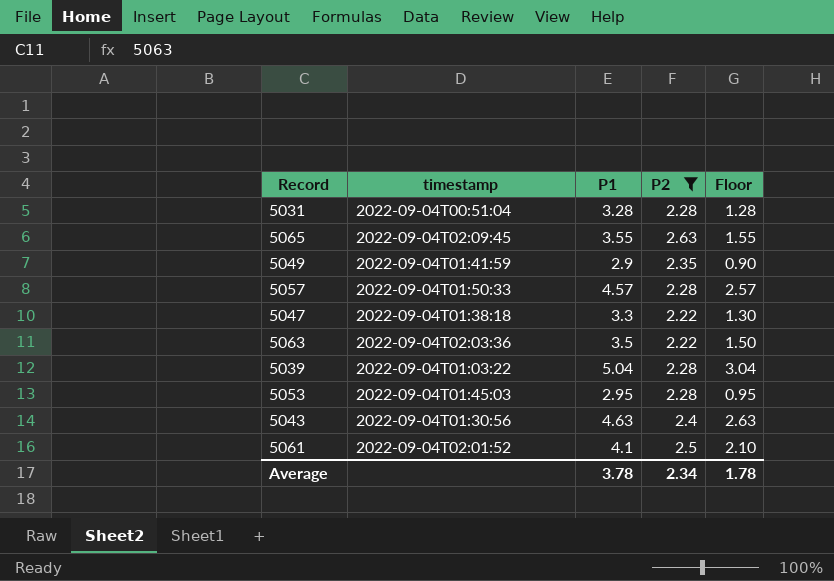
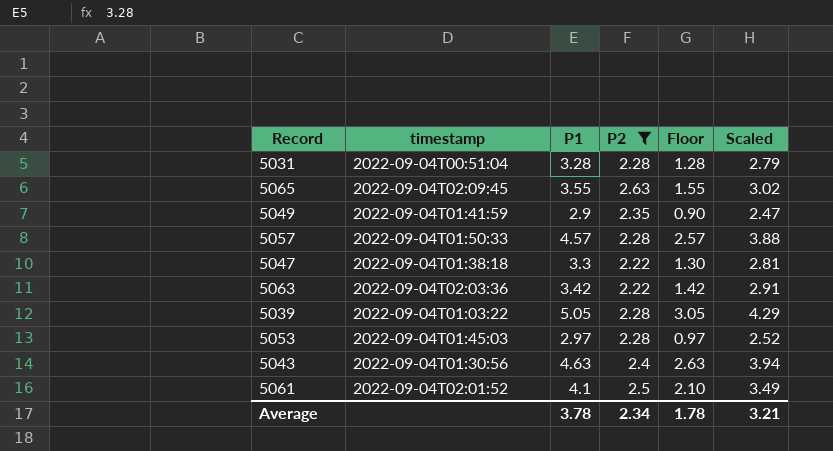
column Scaled | formula: none -> [P1] * 0.85
5063 | P1: 3.5 -> 3.42
5063 | Floor: 1.50 -> 1.42
5039 | P1: 5.04 -> 5.05
5039 | Floor: 3.04 -> 3.05
5053 | P1: 2.95 -> 2.97
5053 | Floor: 0.95 -> 0.97

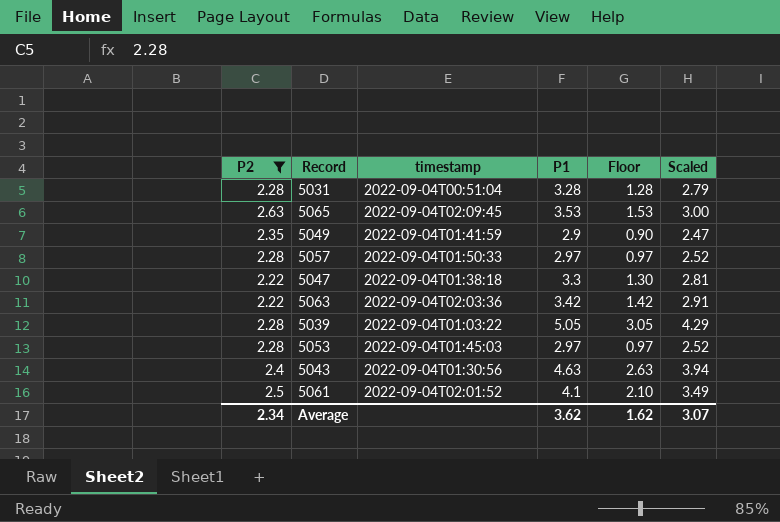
column P2 | position: 4 -> 1
5065 | P1: 3.55 -> 3.53
5065 | Floor: 1.55 -> 1.53
5065 | Scaled: 3.02 -> 3.00
5057 | P1: 4.57 -> 2.97
5057 | Floor: 2.57 -> 0.97
5057 | Scaled: 3.88 -> 2.52
Average | P1: 3.78 -> 3.62
Average | Floor: 1.78 -> 1.62
Average | Scaled: 3.21 -> 3.07

